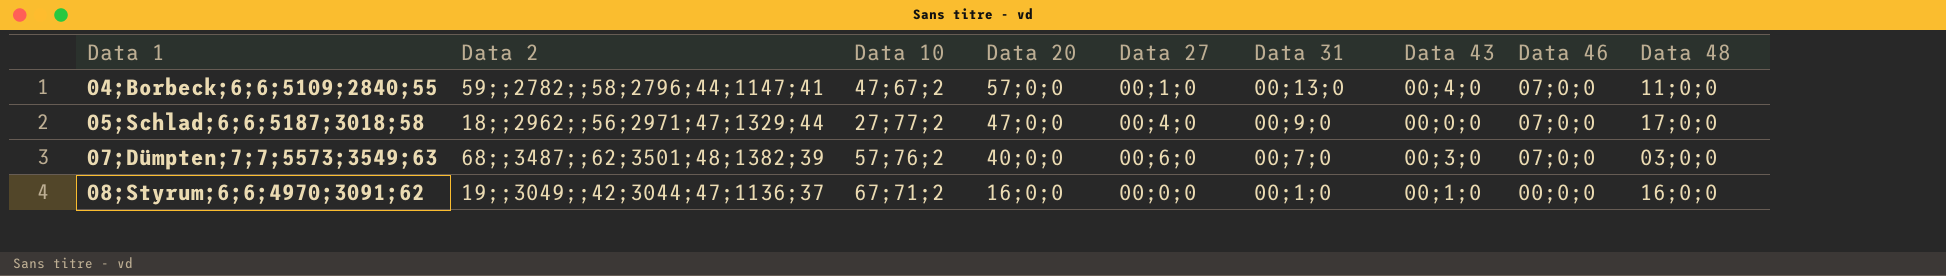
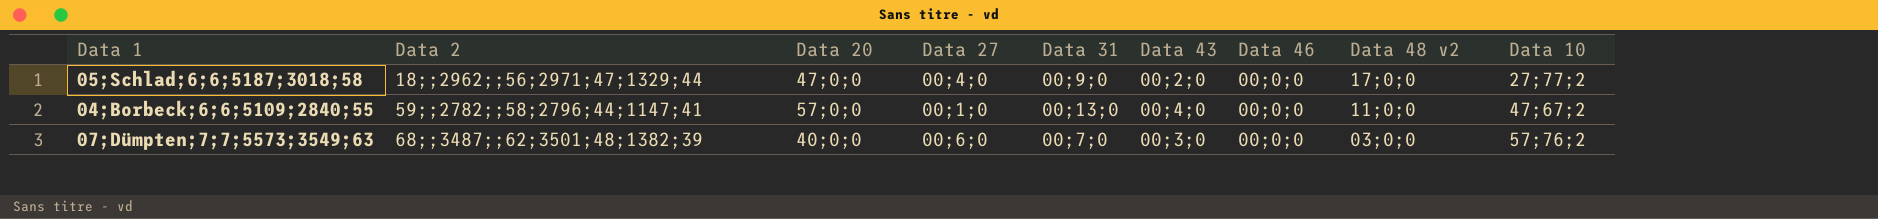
row order: Data 1 ascending -> Data 2 ascending
column name: Data 48 -> Data 48 v2
column Data 10 | position: 3 -> 9
row 08;Styrum;6;6;4970;3091;62: 19;;3049;;42;3044;47;1136;37 | 67;71;2 | 16;0;0 | 00;0;0 | 00;1;0 | 00;1;0 | 00;0;0 | 16;0;0 -> none
05;Schlad;6;6;5187;3018;58 | Data 43: 00;0;0 -> 00;2;0
05;Schlad;6;6;5187;3018;58 | Data 46: 07;0;0 -> 00;0;0
04;Borbeck;6;6;5109;2840;55 | Data 46: 07;0;0 -> 00;0;0
07;Dümpten;7;7;5573;3549;63 | Data 46: 07;0;0 -> 00;0;0

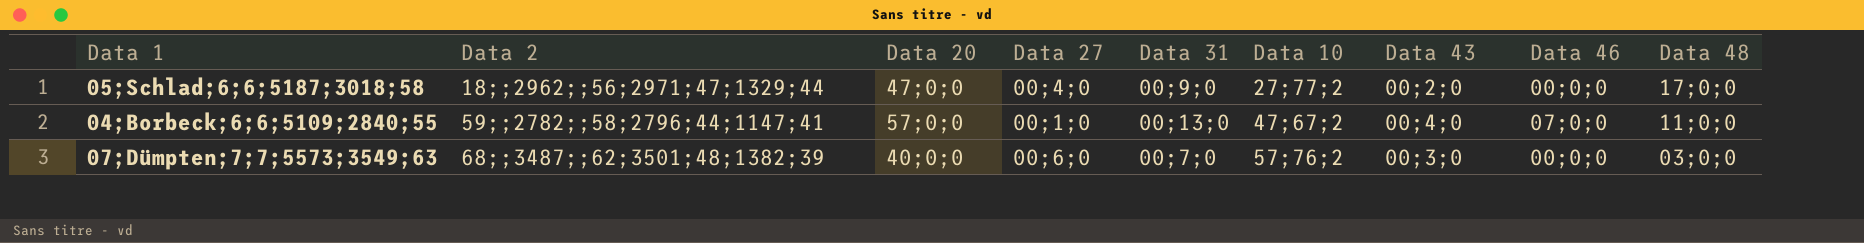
column Data 10 | position: 9 -> 6
column name: Data 48 v2 -> Data 48
04;Borbeck;6;6;5109;2840;55 | Data 46: 00;0;0 -> 07;0;0

